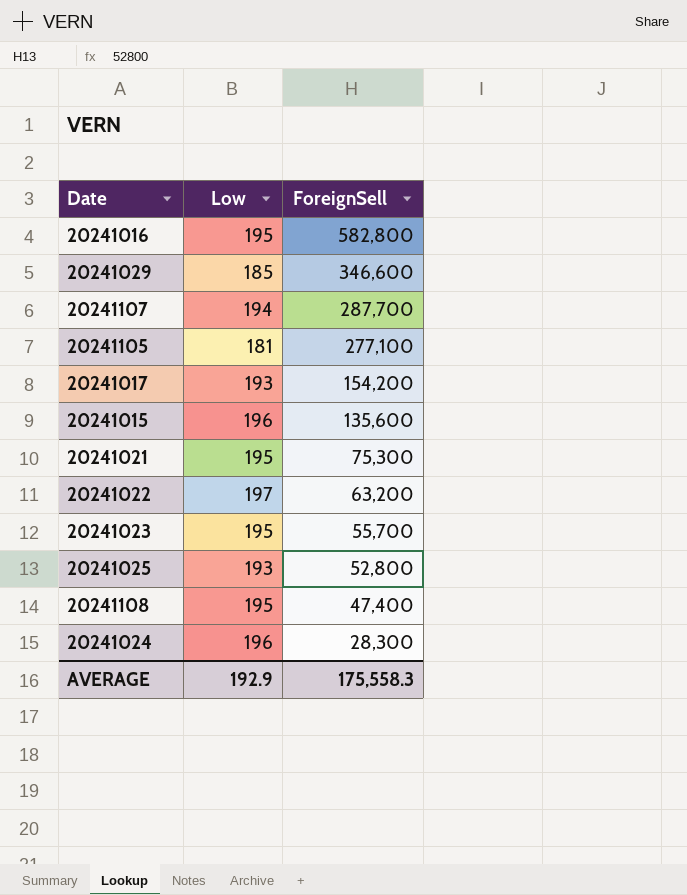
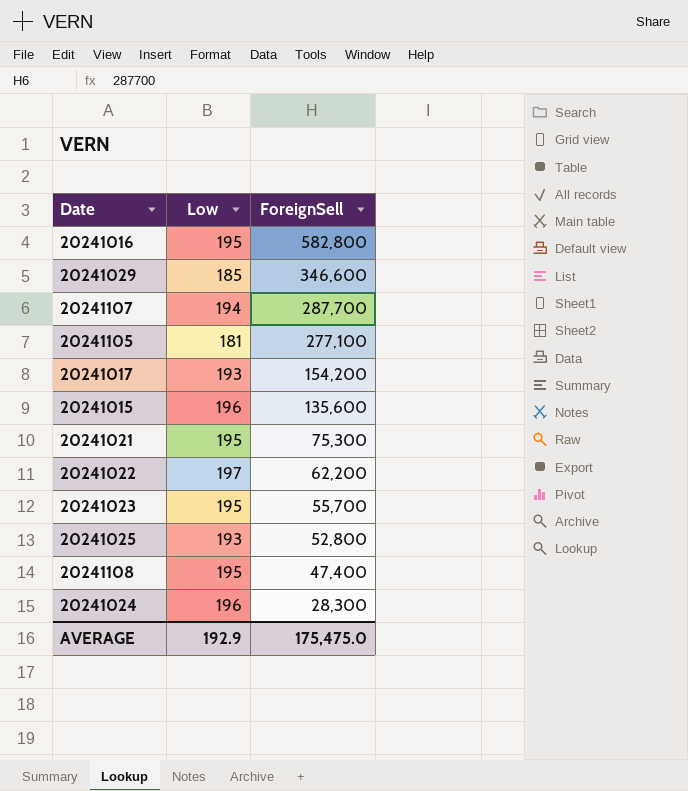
20241022 | ForeignSell: 63,200 -> 62,200
AVERAGE | ForeignSell: 175,558.3 -> 175,475.0

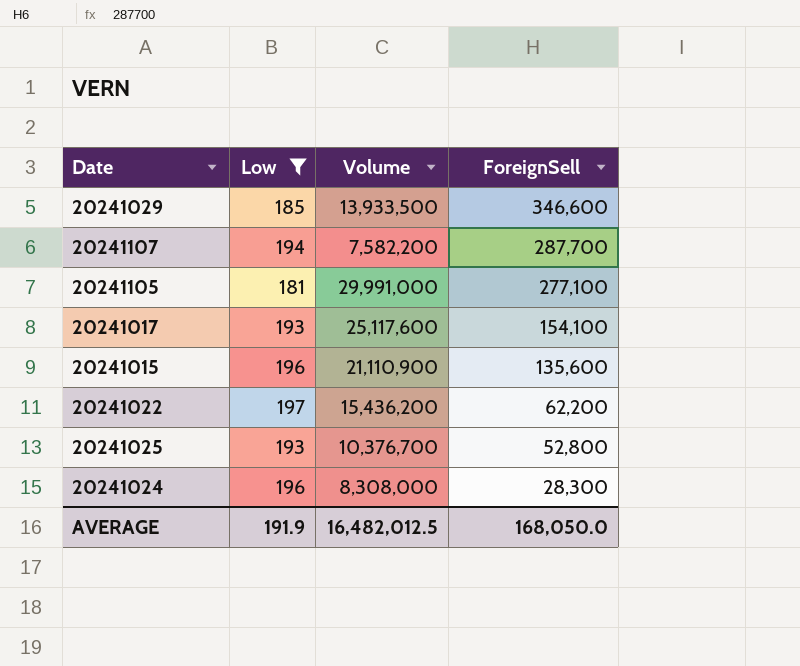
filter: none -> Low != 195
column Volume | position: none -> 3
20241017 | ForeignSell: 154,200 -> 154,100
AVERAGE | Low: 192.9 -> 191.9
AVERAGE | ForeignSell: 175,475.0 -> 168,050.0

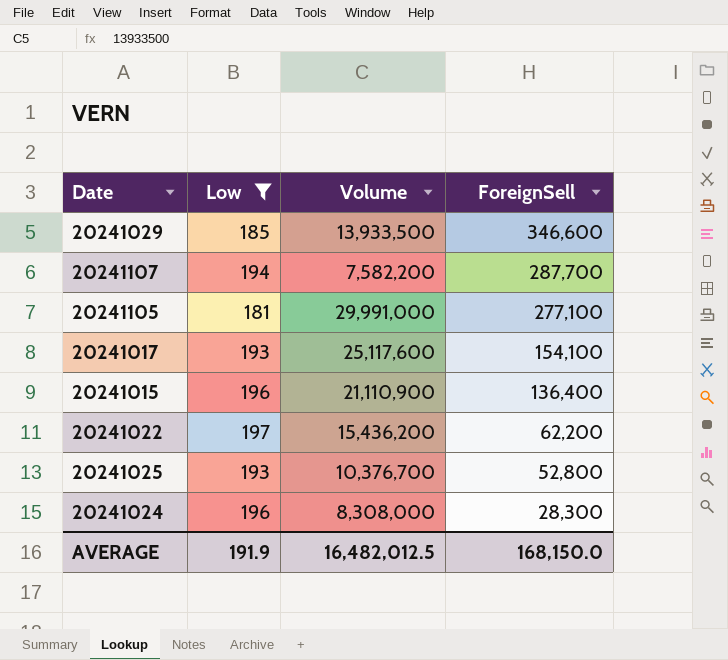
20241015 | ForeignSell: 135,600 -> 136,400
AVERAGE | ForeignSell: 168,050.0 -> 168,150.0

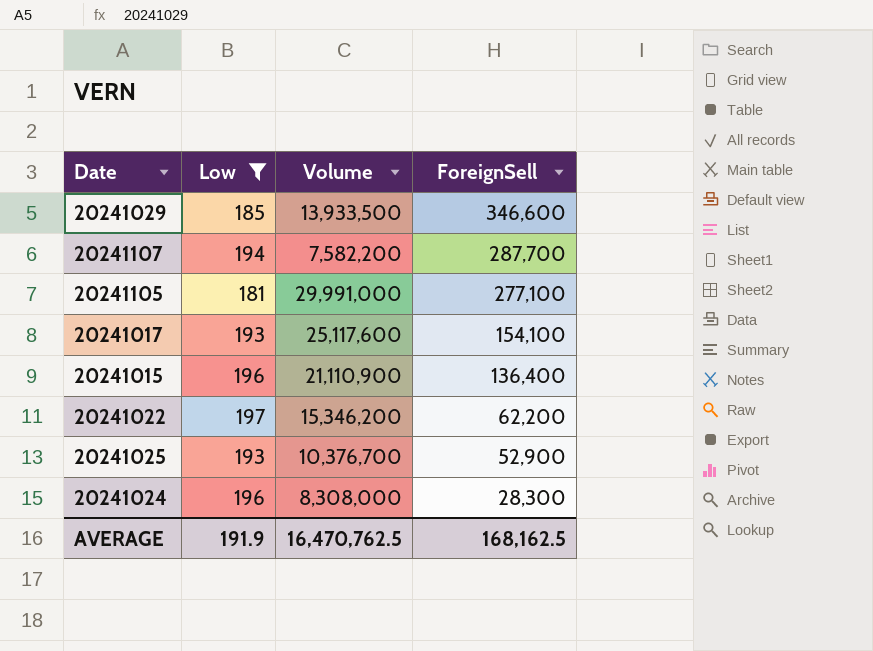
20241022 | Volume: 15,436,200 -> 15,346,200
20241025 | ForeignSell: 52,800 -> 52,900
AVERAGE | Volume: 16,482,012.5 -> 16,470,762.5
AVERAGE | ForeignSell: 168,150.0 -> 168,162.5

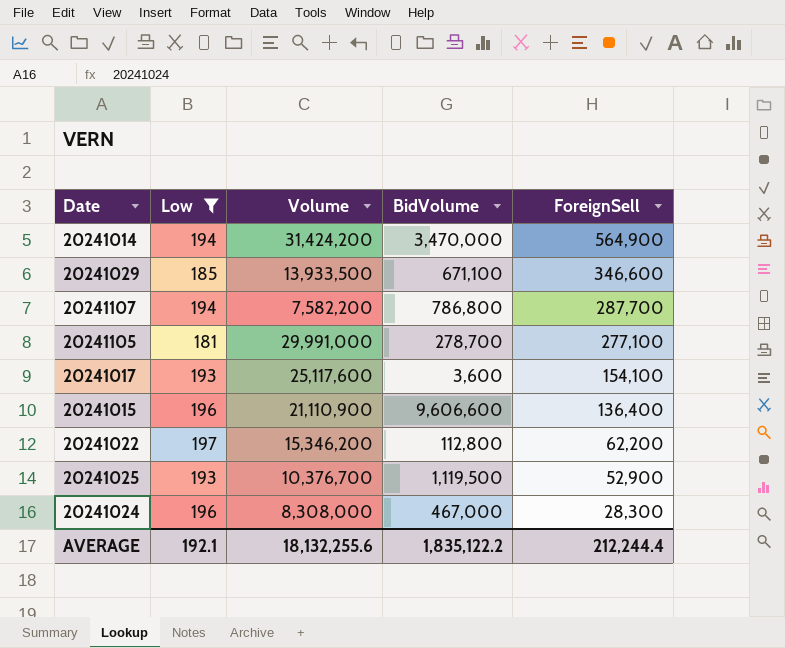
column BidVolume | position: none -> 4
row 20241014: none -> 194 | 31,424,200 | 3,470,000 | 564,900
AVERAGE | Low: 191.9 -> 192.1
AVERAGE | Volume: 16,470,762.5 -> 18,132,255.6
AVERAGE | ForeignSell: 168,162.5 -> 212,244.4

